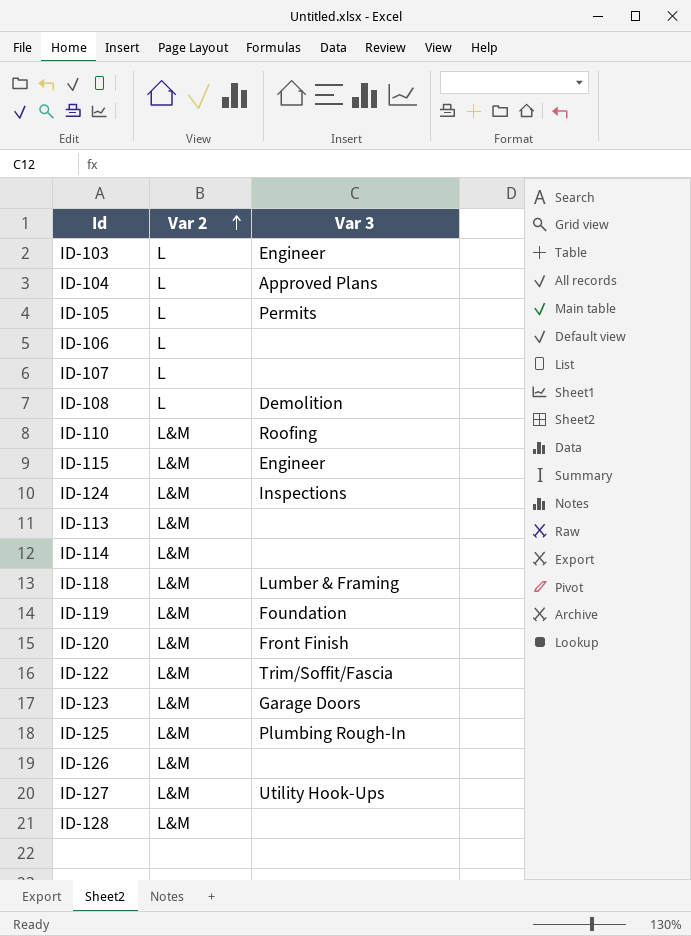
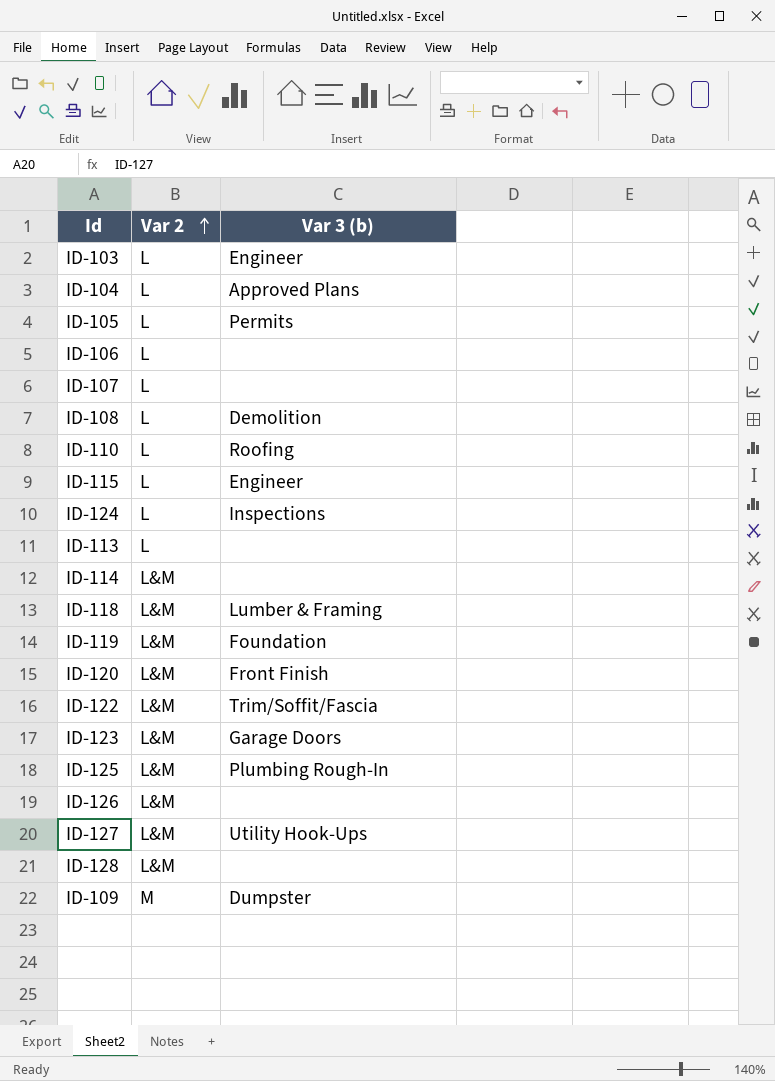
column name: Var 3 -> Var 3 (b)
ID-110 | Var 2: L&M -> L
ID-115 | Var 2: L&M -> L
ID-124 | Var 2: L&M -> L
ID-113 | Var 2: L&M -> L
row ID-109: none -> M | Dumpster

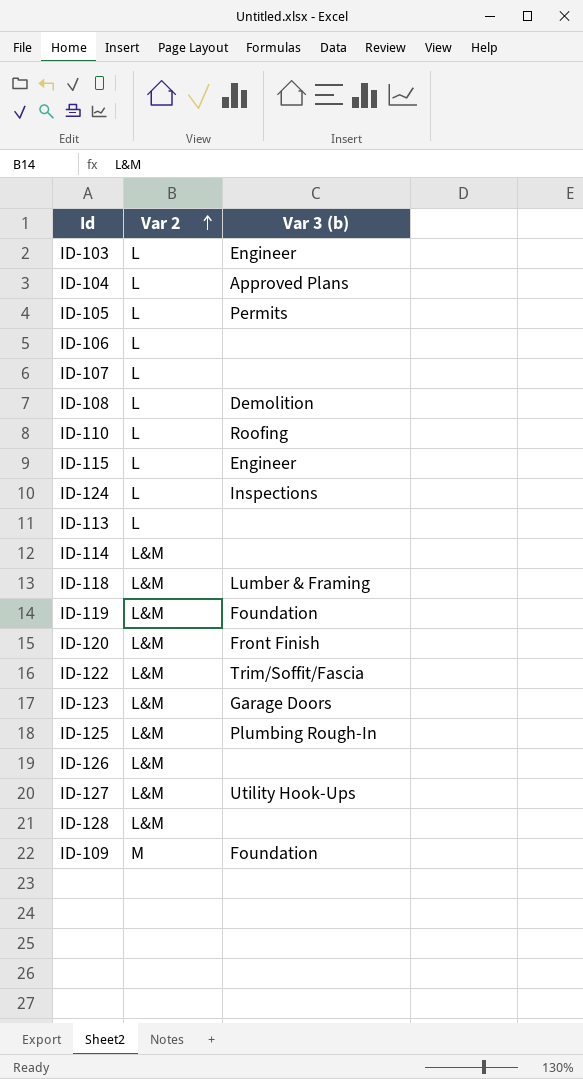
ID-109 | Var 3 (b): Dumpster -> Foundation

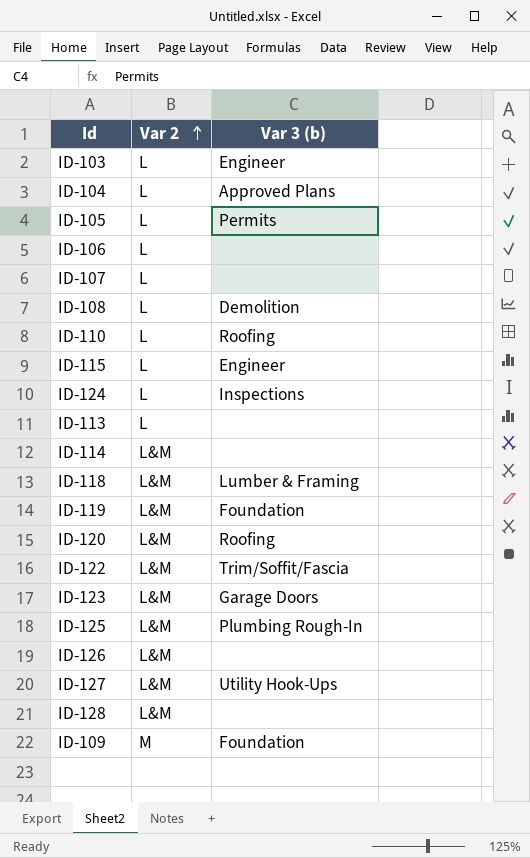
ID-120 | Var 3 (b): Front Finish -> Roofing

